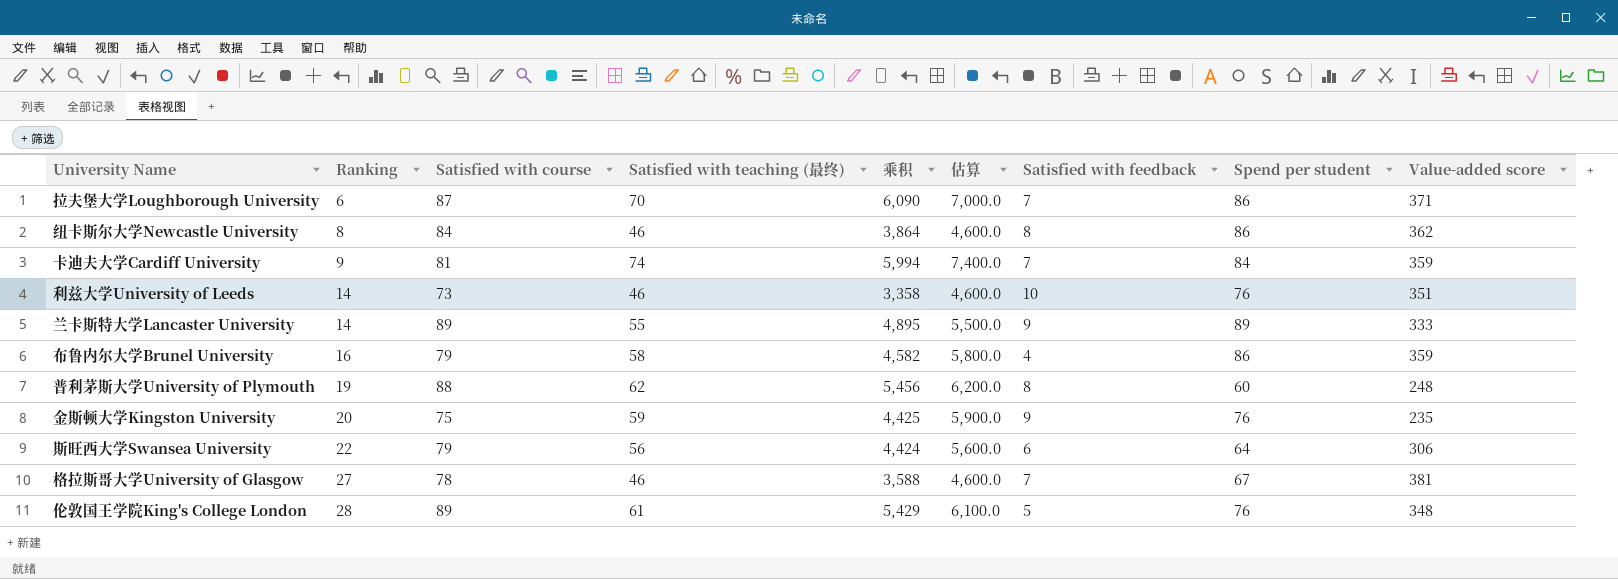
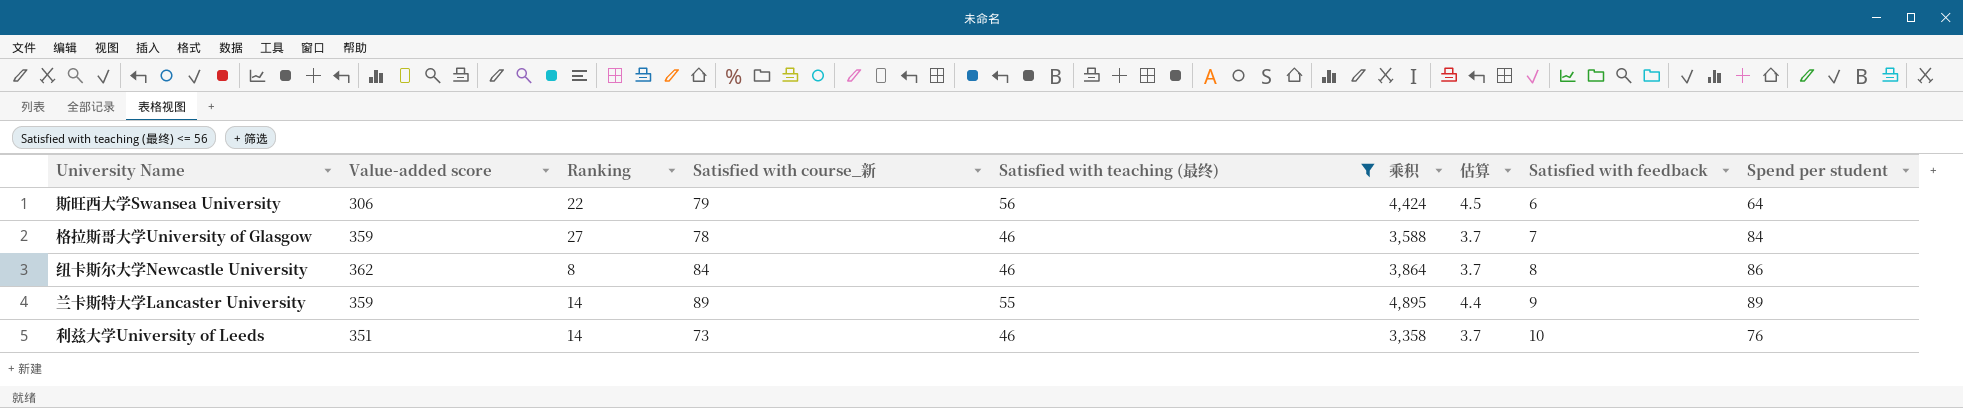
filter: none -> Satisfied with teaching (最终) <= 56
row order: Ranking ascending -> Satisfied with feedback ascending
column Value-added score | position: 9 -> 2
column name: Satisfied with course -> Satisfied with course_新
column 估算 | formula: [Satisfied with teaching (最终)] * 100 -> [Satisfied with teaching (最终)] * 0.08
格拉斯哥大学University of Glasgow | Value-added score: 381 -> 359
格拉斯哥大学University of Glasgow | Spend per student: 67 -> 84
兰卡斯特大学Lancaster University | Value-added score: 333 -> 359

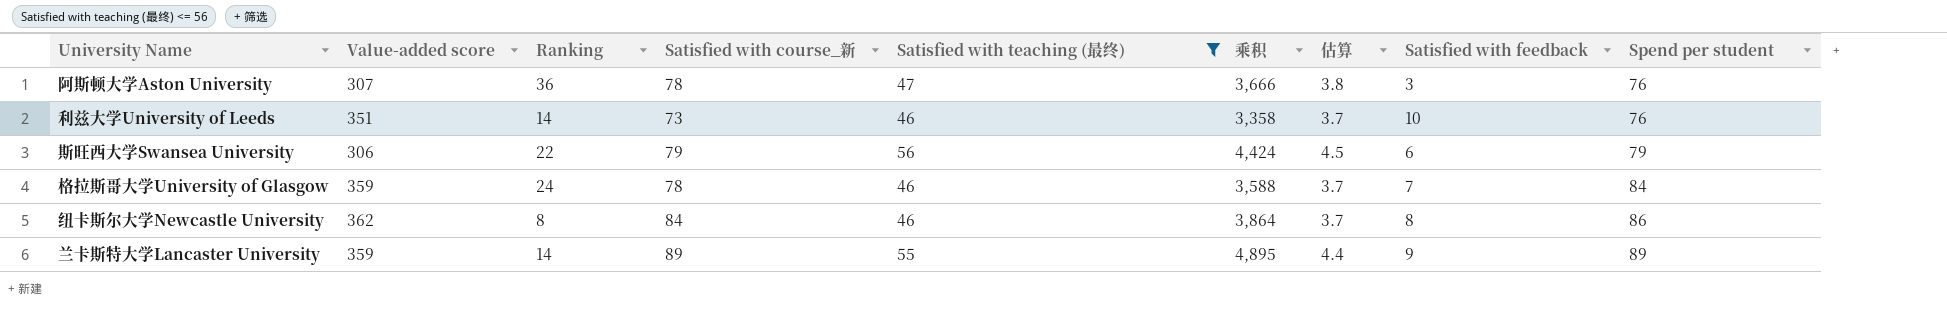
row order: Satisfied with feedback ascending -> Spend per student ascending
row 阿斯顿大学Aston University: none -> 307 | 36 | 78 | 47 | 3,666 | 3.8 | 3 | 76
斯旺西大学Swansea University | Spend per student: 64 -> 79
格拉斯哥大学University of Glasgow | Ranking: 27 -> 24

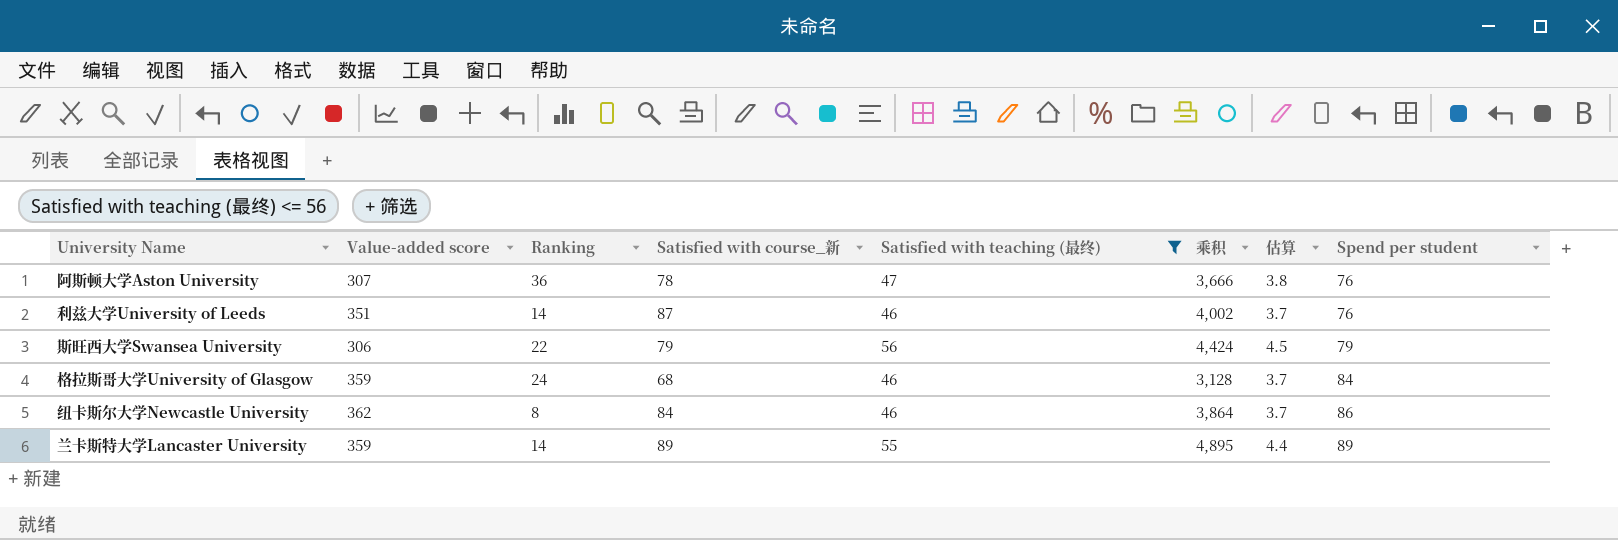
column Satisfied with feedback | position: 8 -> none
利兹大学University of Leeds | Satisfied with course_新: 73 -> 87
利兹大学University of Leeds | 乘积: 3,358 -> 4,002
格拉斯哥大学University of Glasgow | Satisfied with course_新: 78 -> 68
格拉斯哥大学University of Glasgow | 乘积: 3,588 -> 3,128

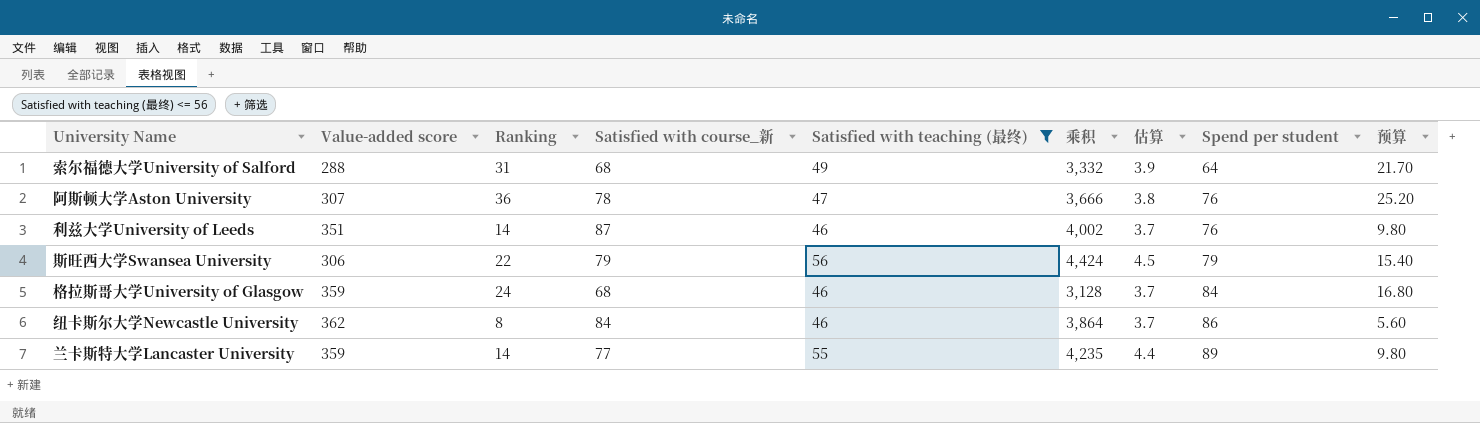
column 预算 | formula: none -> [Ranking] * 0.7
row 索尔福德大学University of Salford: none -> 288 | 31 | 68 | 49 | 3,332 | 3.9 | 64 | 21.70
兰卡斯特大学Lancaster University | Satisfied with course_新: 89 -> 77
兰卡斯特大学Lancaster University | 乘积: 4,895 -> 4,235

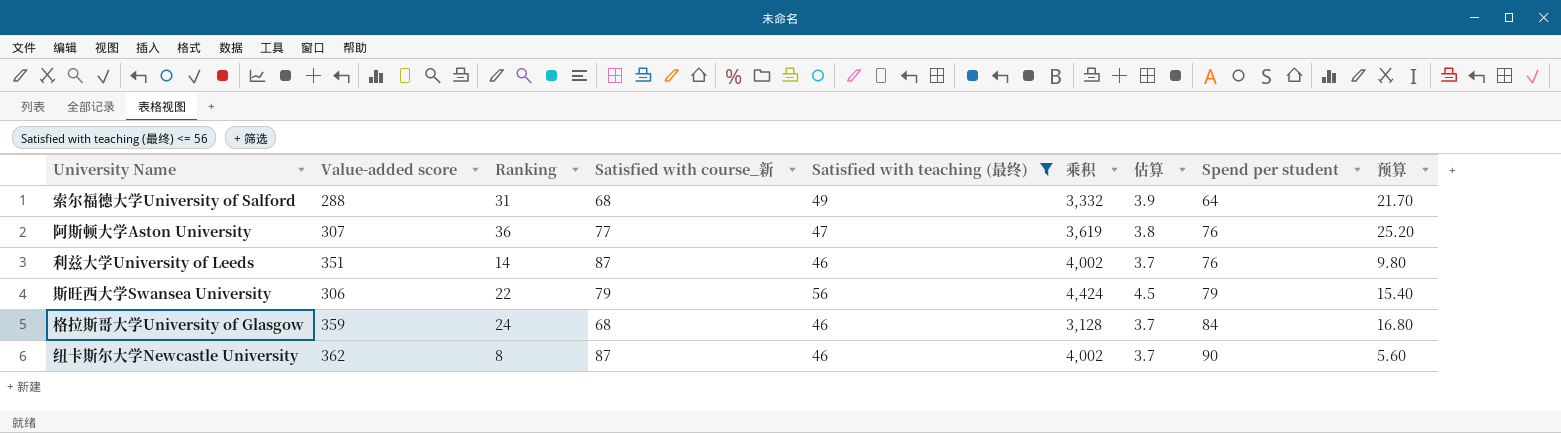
row 兰卡斯特大学Lancaster University: 359 | 14 | 77 | 55 | 4,235 | 4.4 | 89 | 9.80 -> none
阿斯顿大学Aston University | Satisfied with course_新: 78 -> 77
阿斯顿大学Aston University | 乘积: 3,666 -> 3,619
纽卡斯尔大学Newcastle University | Satisfied with course_新: 84 -> 87
纽卡斯尔大学Newcastle University | 乘积: 3,864 -> 4,002
纽卡斯尔大学Newcastle University | Spend per student: 86 -> 90

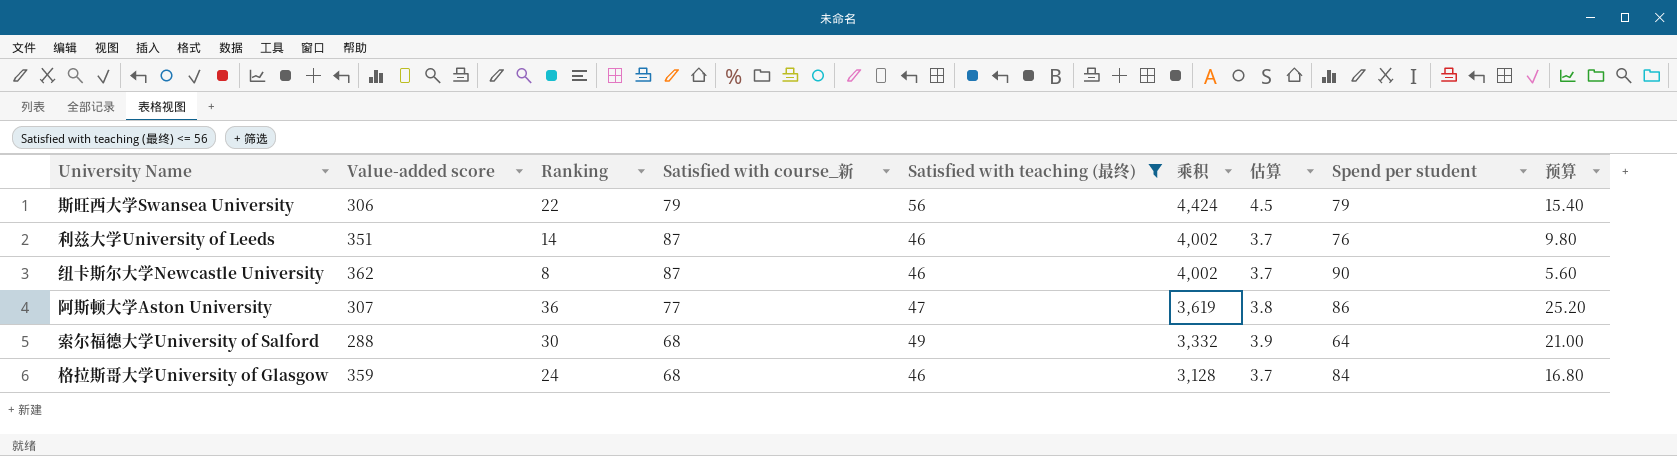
row order: Spend per student ascending -> 乘积 descending
阿斯顿大学Aston University | Spend per student: 76 -> 86
索尔福德大学University of Salford | Ranking: 31 -> 30
索尔福德大学University of Salford | 预算: 21.70 -> 21.00

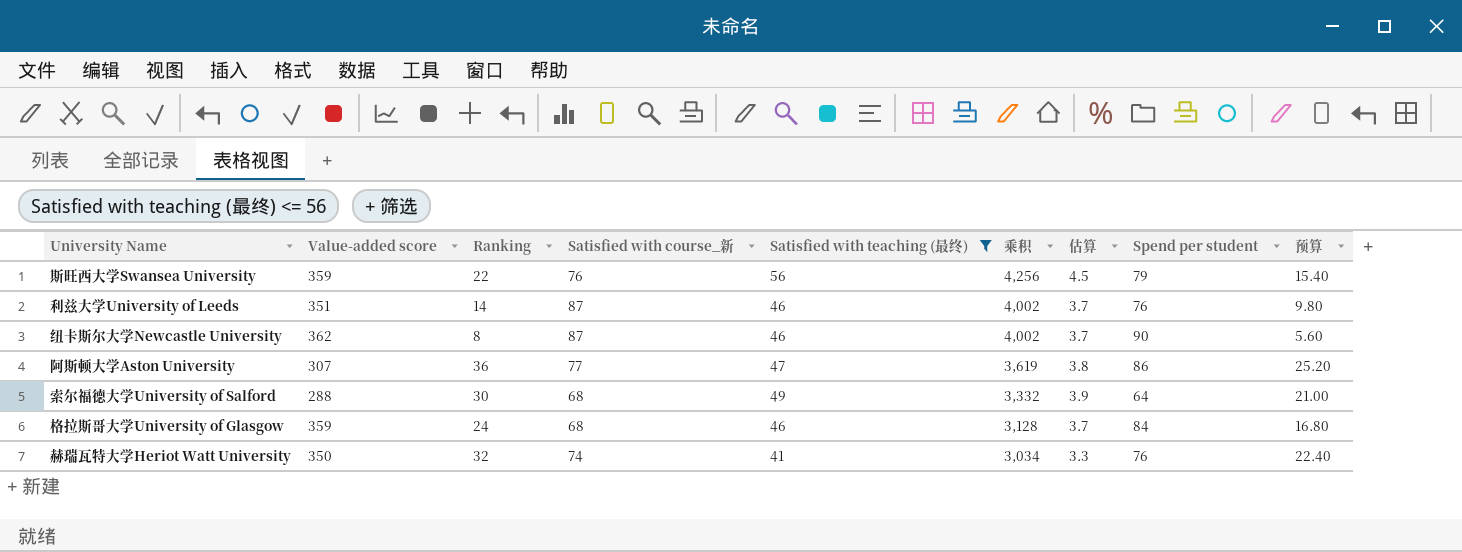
斯旺西大学Swansea University | Value-added score: 306 -> 359
斯旺西大学Swansea University | Satisfied with course_新: 79 -> 76
斯旺西大学Swansea University | 乘积: 4,424 -> 4,256
row 赫瑞瓦特大学Heriot Watt University: none -> 350 | 32 | 74 | 41 | 3,034 | 3.3 | 76 | 22.40

